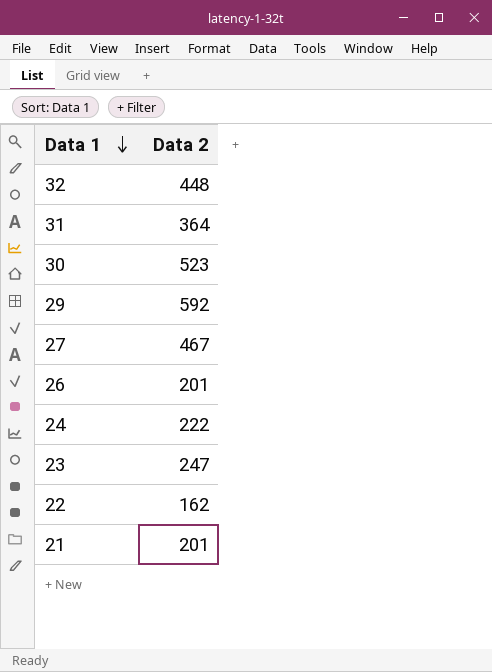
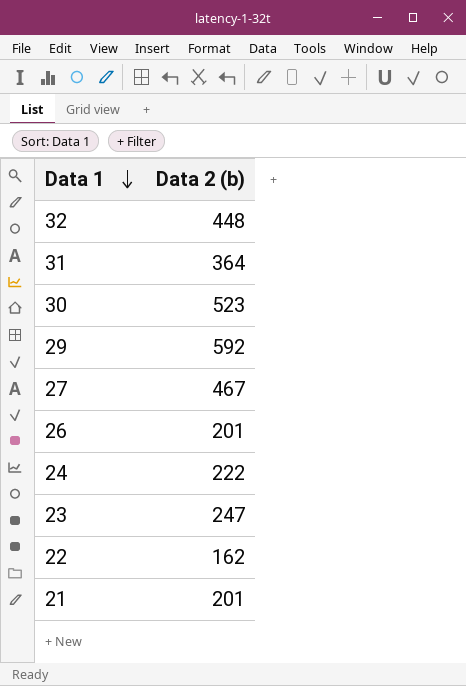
column name: Data 2 -> Data 2 (b)

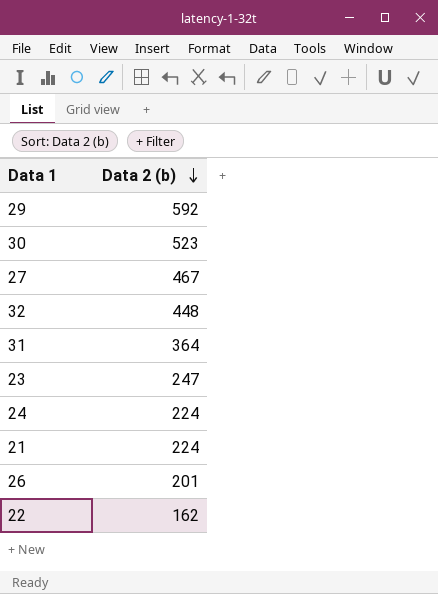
row order: Data 1 descending -> Data 2 (b) descending
24 | Data 2 (b): 222 -> 224
21 | Data 2 (b): 201 -> 224

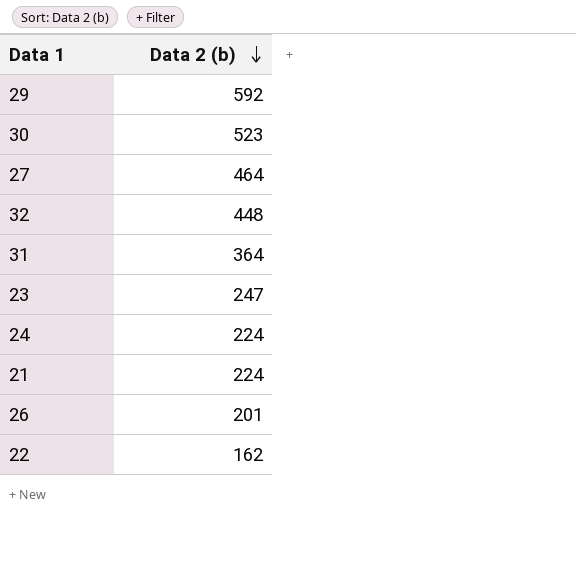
27 | Data 2 (b): 467 -> 464

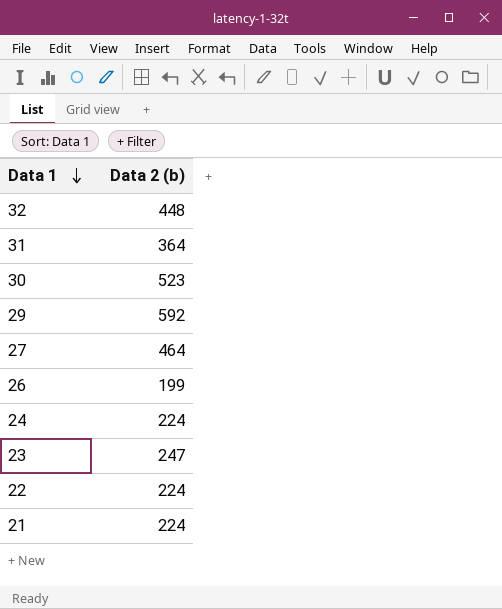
row order: Data 2 (b) descending -> Data 1 descending
26 | Data 2 (b): 201 -> 199
22 | Data 2 (b): 162 -> 224

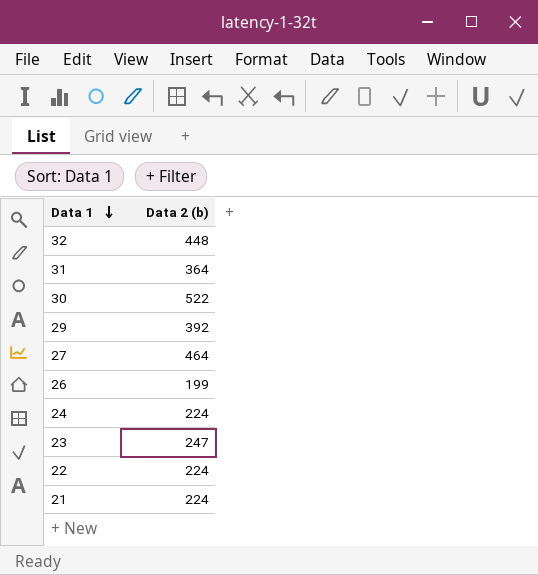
30 | Data 2 (b): 523 -> 522
29 | Data 2 (b): 592 -> 392

